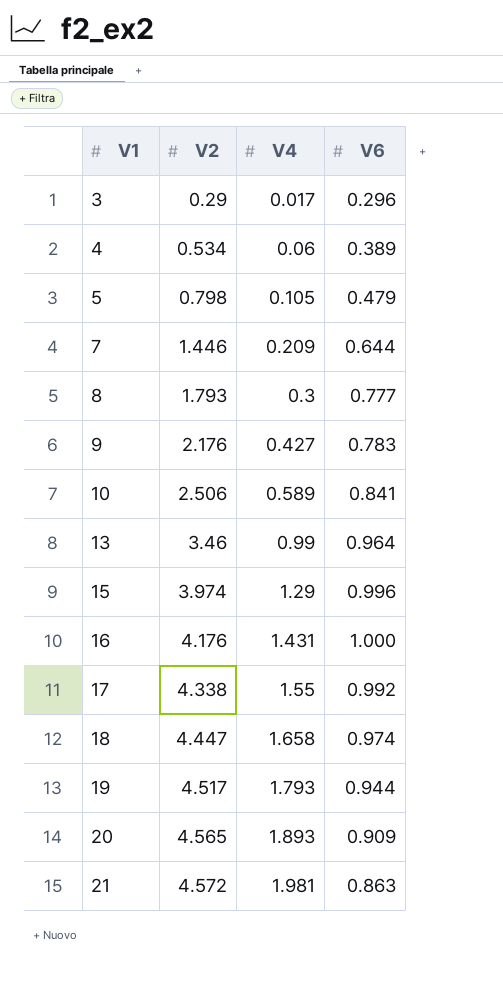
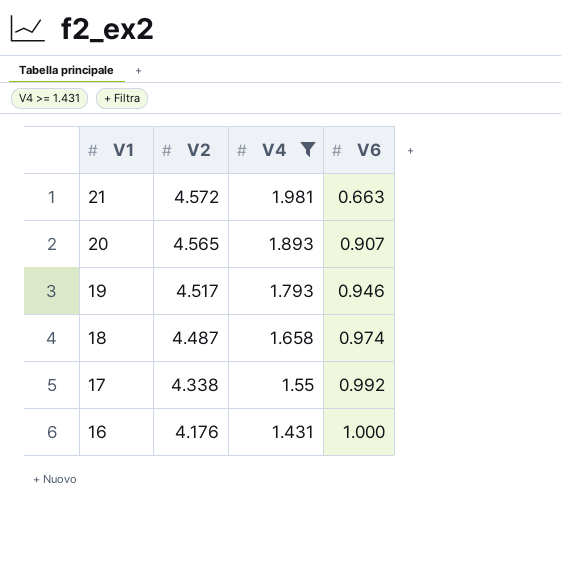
filter: none -> V4 >= 1.431
row order: V1 ascending -> V1 descending
21 | V6: 0.863 -> 0.663
20 | V6: 0.909 -> 0.907
19 | V6: 0.944 -> 0.946
18 | V2: 4.447 -> 4.487

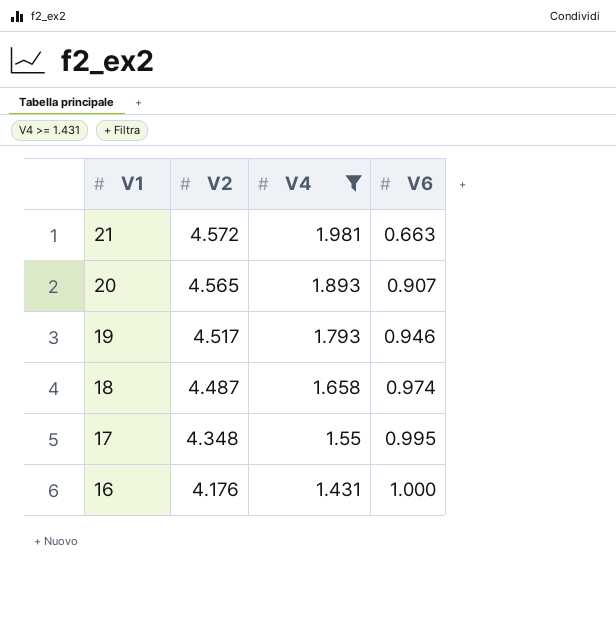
17 | V2: 4.338 -> 4.348
17 | V6: 0.992 -> 0.995

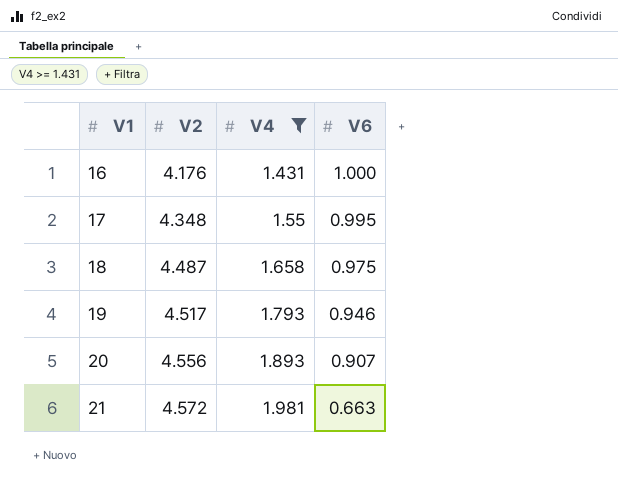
row order: V1 descending -> V1 ascending
18 | V6: 0.974 -> 0.975
20 | V2: 4.565 -> 4.556

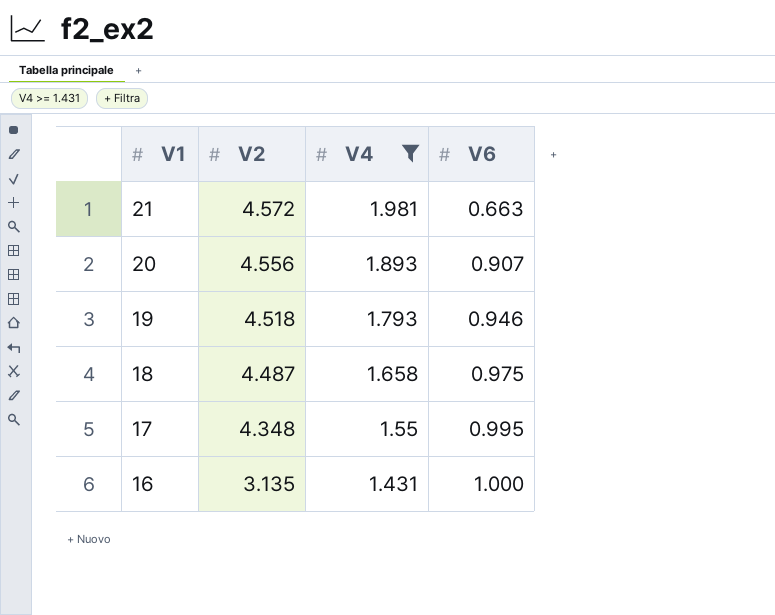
row order: V1 ascending -> V1 descending
19 | V2: 4.517 -> 4.518
16 | V2: 4.176 -> 3.135

